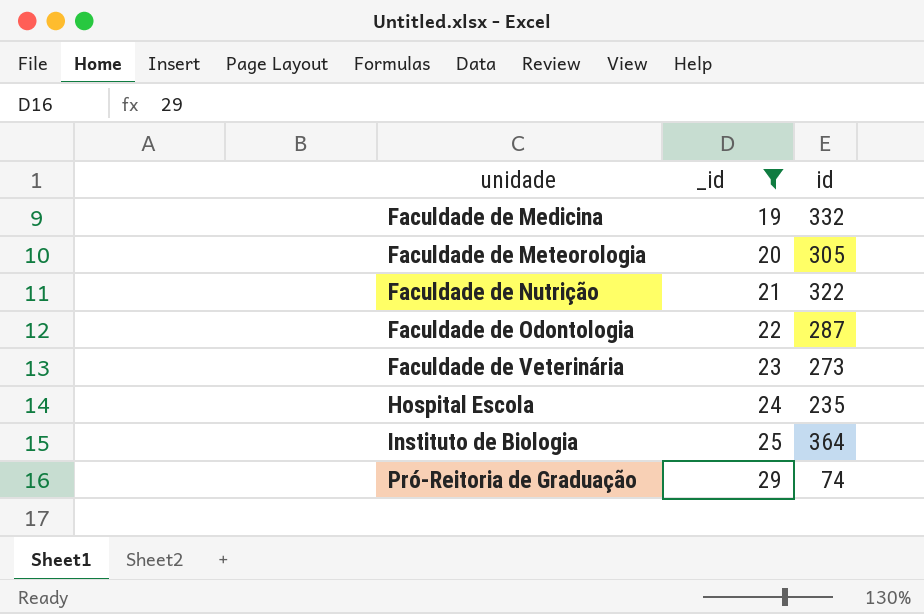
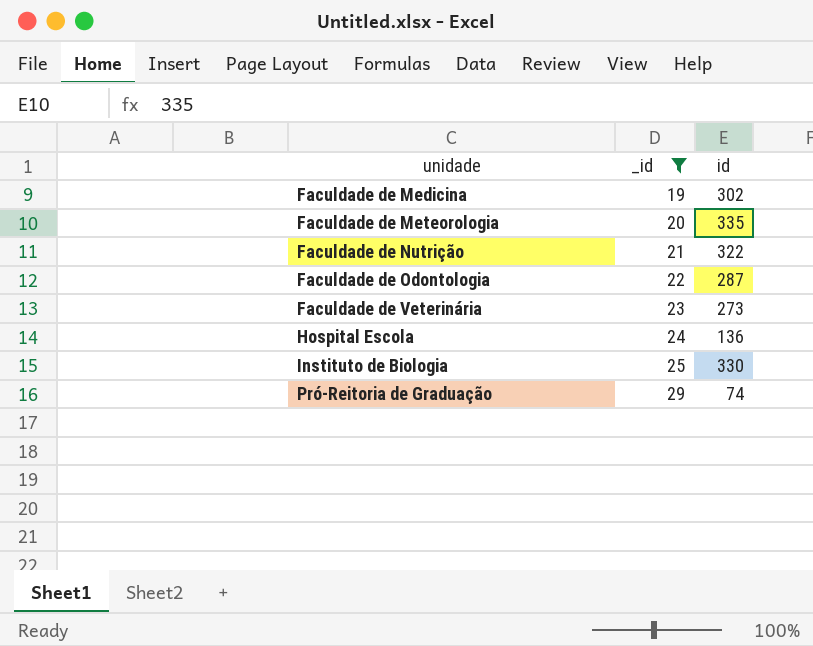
Faculdade de Medicina | id: 332 -> 302
Faculdade de Meteorologia | id: 305 -> 335
Hospital Escola | id: 235 -> 136
Instituto de Biologia | id: 364 -> 330

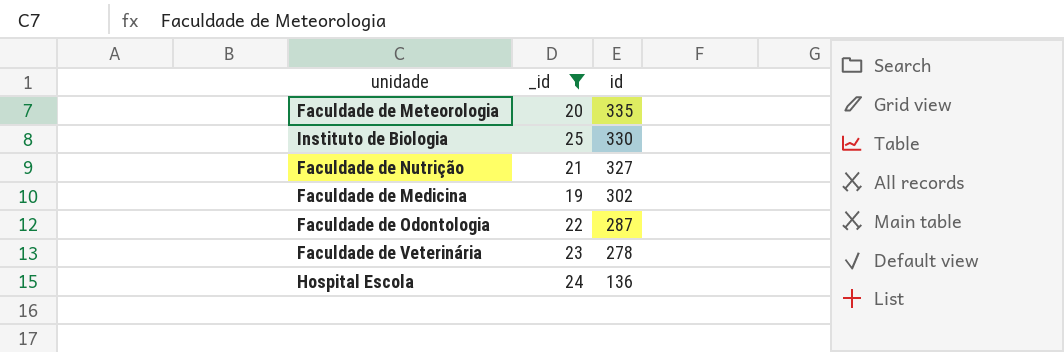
row order: unidade ascending -> id descending
row Pró-Reitoria de Graduação: 29 | 74 -> none
Faculdade de Nutrição | id: 322 -> 327
Faculdade de Veterinária | id: 273 -> 278

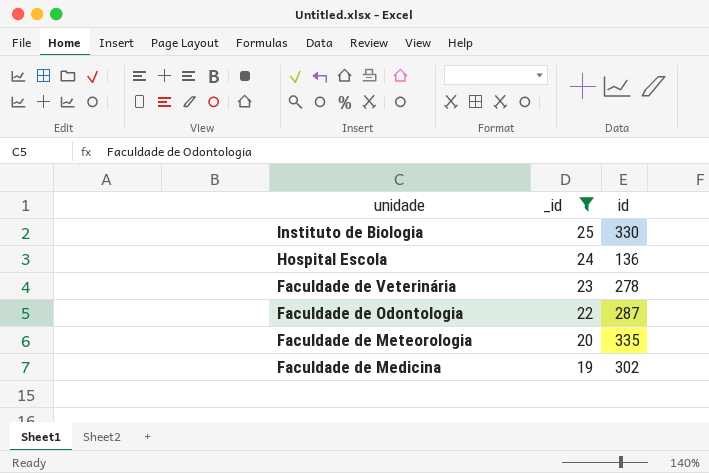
row order: id descending -> unidade descending
row Faculdade de Nutrição: 21 | 327 -> none

